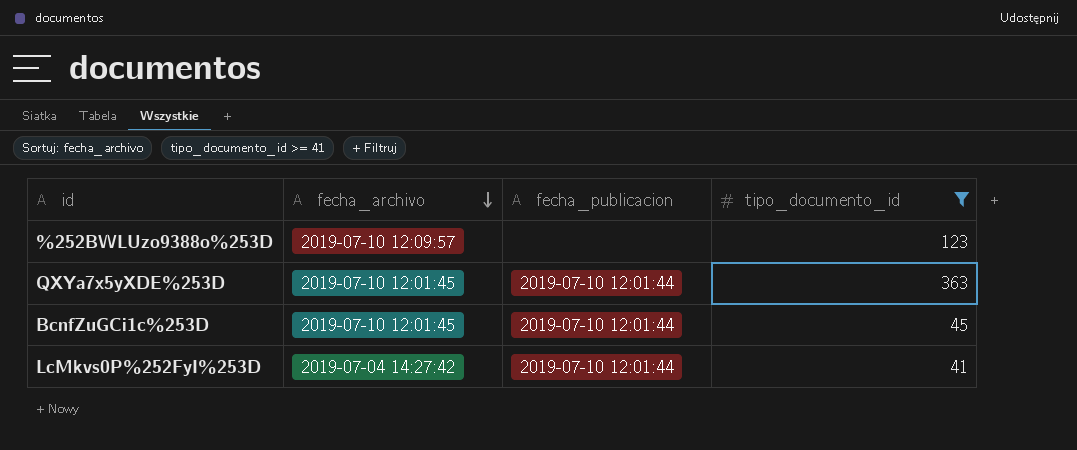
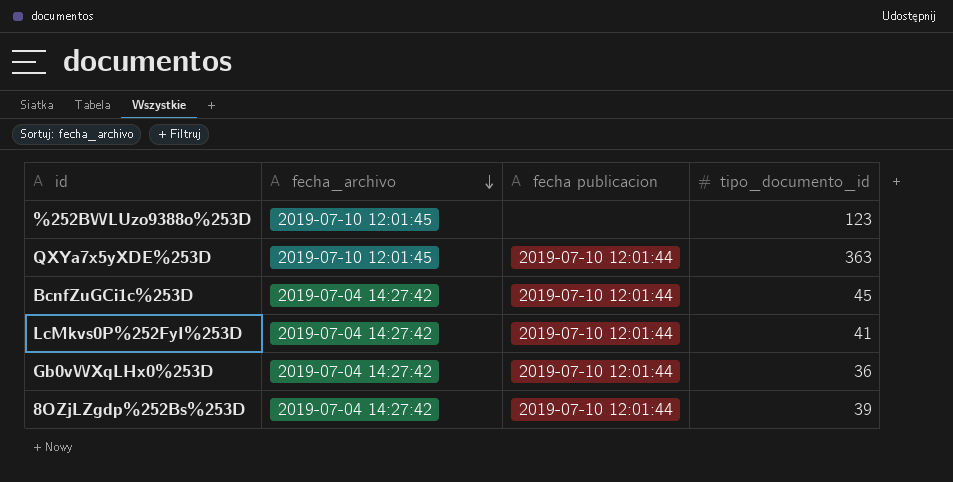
filter: tipo_documento_id >= 41 -> none
column name: fecha_publicacion -> fecha publicacion
%252BWLUzo9388o%253D | fecha_archivo: 2019-07-10 12:09:57 -> 2019-07-10 12:01:45
BcnfZuGCi1c%253D | fecha_archivo: 2019-07-10 12:01:45 -> 2019-07-04 14:27:42

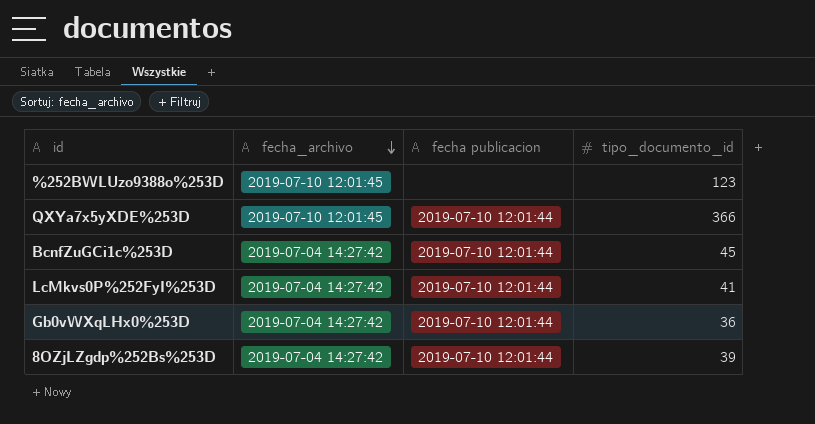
QXYa7x5yXDE%253D | tipo_documento_id: 363 -> 366

